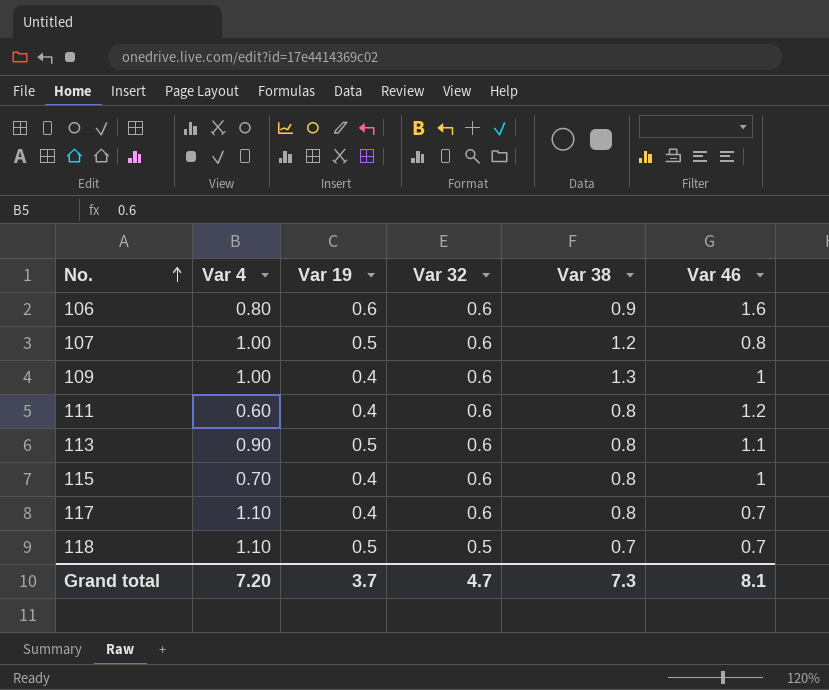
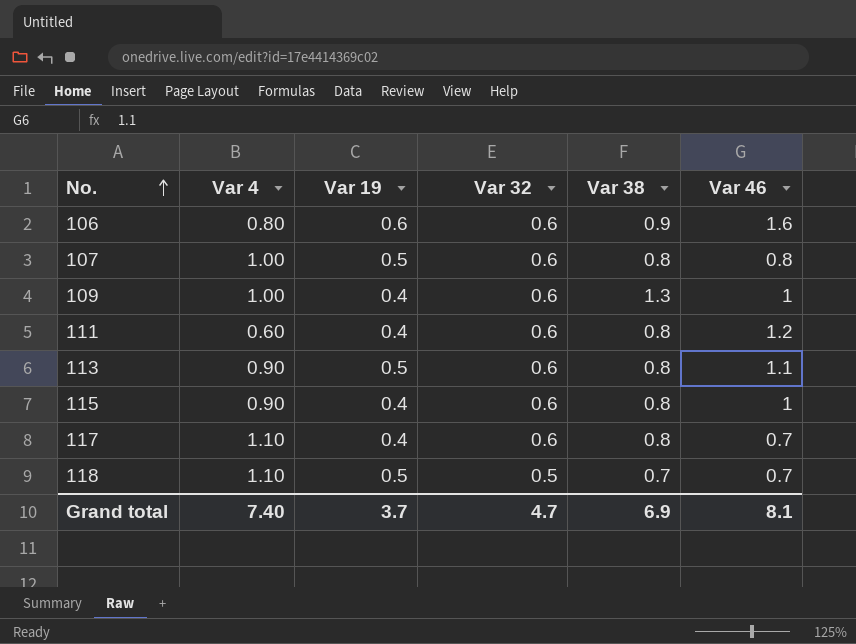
107 | Var 38: 1.2 -> 0.8
115 | Var 4: 0.70 -> 0.90
Grand total | Var 4: 7.20 -> 7.40
Grand total | Var 38: 7.3 -> 6.9

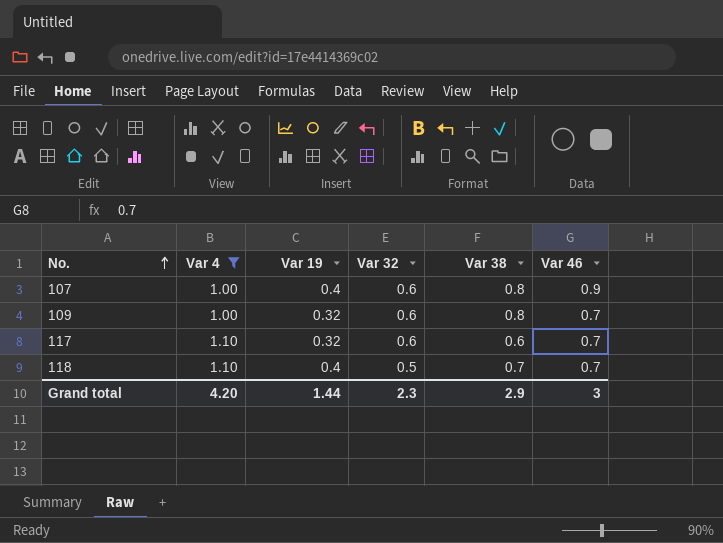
filter: none -> Var 4 >= 1.00
107 | Var 19: 0.5 -> 0.4
107 | Var 46: 0.8 -> 0.9
109 | Var 19: 0.4 -> 0.32
109 | Var 38: 1.3 -> 0.8
109 | Var 46: 1 -> 0.7
117 | Var 19: 0.4 -> 0.32
117 | Var 38: 0.8 -> 0.6
118 | Var 19: 0.5 -> 0.4
Grand total | Var 4: 7.40 -> 4.20
Grand total | Var 19: 3.7 -> 1.44
Grand total | Var 32: 4.7 -> 2.3
Grand total | Var 38: 6.9 -> 2.9
Grand total | Var 46: 8.1 -> 3

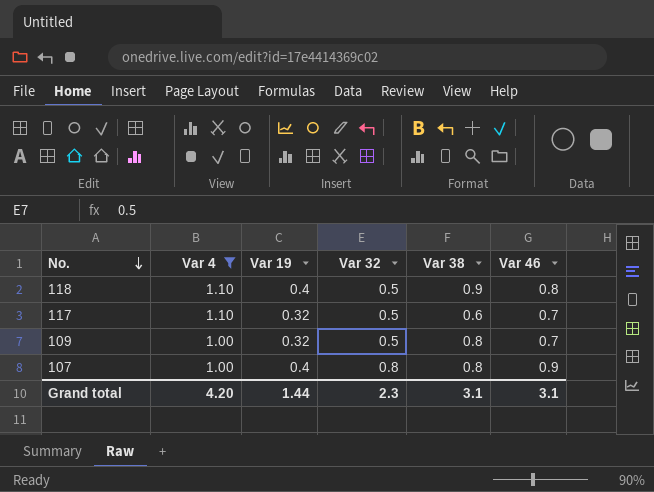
row order: No. ascending -> No. descending
118 | Var 38: 0.7 -> 0.9
118 | Var 46: 0.7 -> 0.8
117 | Var 32: 0.6 -> 0.5
109 | Var 32: 0.6 -> 0.5
107 | Var 32: 0.6 -> 0.8
Grand total | Var 38: 2.9 -> 3.1
Grand total | Var 46: 3 -> 3.1

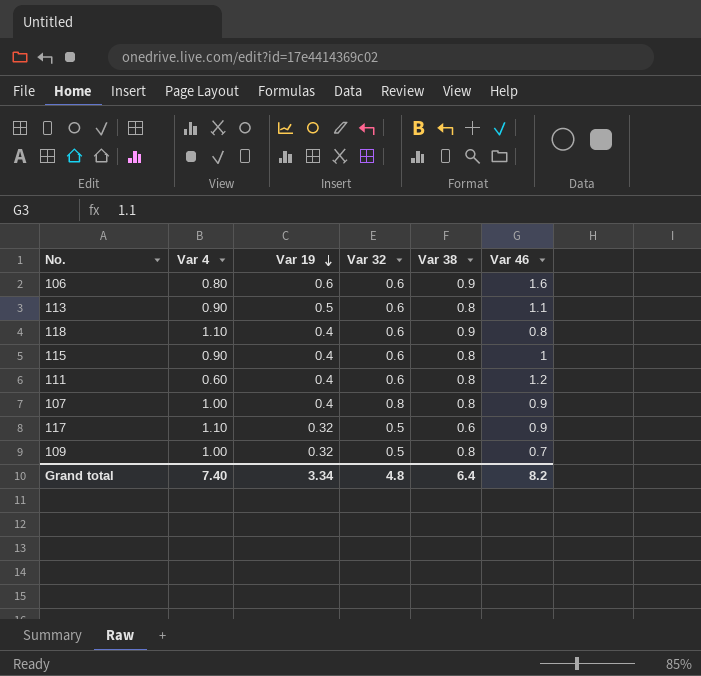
filter: Var 4 >= 1.00 -> none
row order: No. descending -> Var 19 descending
118 | Var 32: 0.5 -> 0.6
117 | Var 46: 0.7 -> 0.9
Grand total | Var 4: 4.20 -> 7.40
Grand total | Var 19: 1.44 -> 3.34
Grand total | Var 32: 2.3 -> 4.8
Grand total | Var 38: 3.1 -> 6.4
Grand total | Var 46: 3.1 -> 8.2

